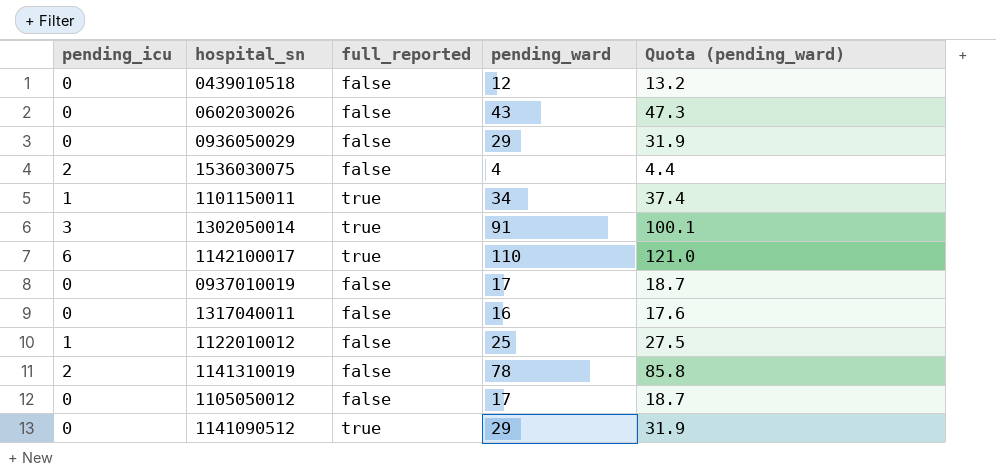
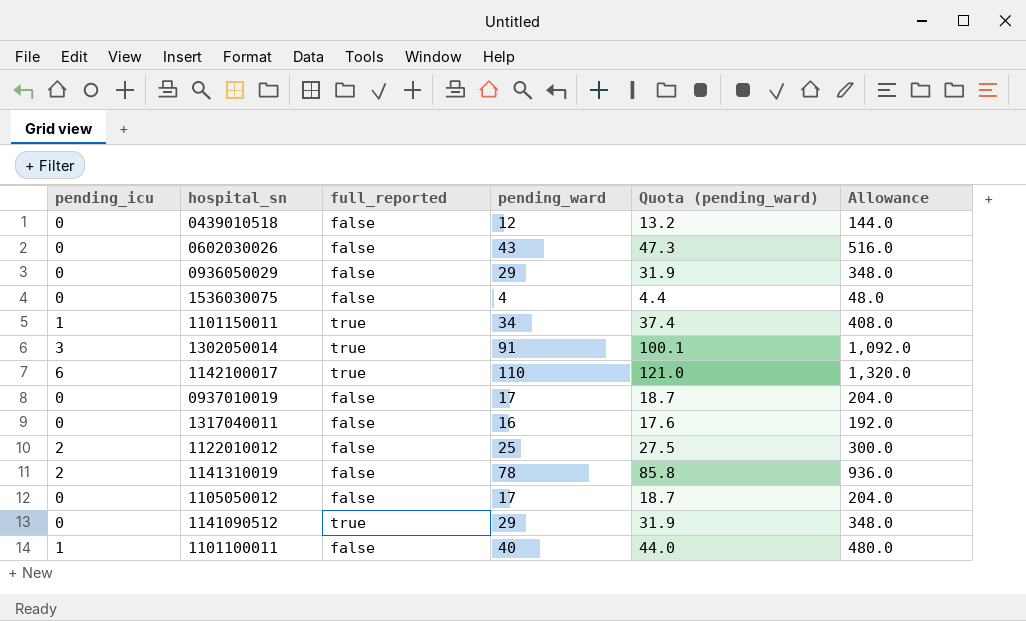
column Allowance | formula: none -> [pending_ward] * 12
1536030075 | pending_icu: 2 -> 0
1122010012 | pending_icu: 1 -> 2
row 1101100011: none -> 1 | false | 40 | 44.0 | 480.0

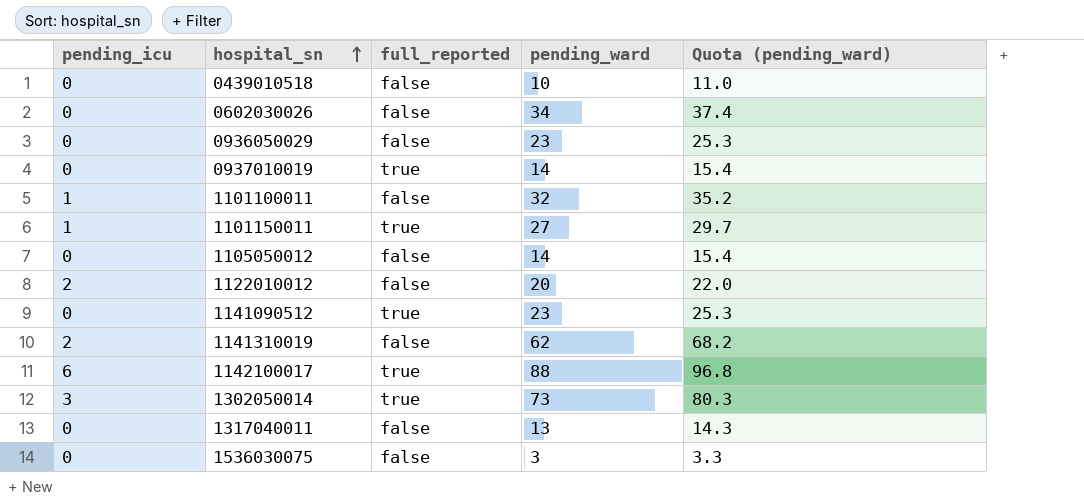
row order: none -> hospital_sn ascending
column Allowance | formula: [pending_ward] * 12 -> none
0439010518 | pending_ward: 12 -> 10
0439010518 | Quota (pending_ward): 13.2 -> 11.0
0602030026 | pending_ward: 43 -> 34
0602030026 | Quota (pending_ward): 47.3 -> 37.4
0936050029 | pending_ward: 29 -> 23
0936050029 | Quota (pending_ward): 31.9 -> 25.3
0937010019 | full_reported: false -> true
0937010019 | pending_ward: 17 -> 14
0937010019 | Quota (pending_ward): 18.7 -> 15.4
1101100011 | pending_ward: 40 -> 32
1101100011 | Quota (pending_ward): 44.0 -> 35.2
1101150011 | pending_ward: 34 -> 27
1101150011 | Quota (pending_ward): 37.4 -> 29.7
1105050012 | pending_ward: 17 -> 14
1105050012 | Quota (pending_ward): 18.7 -> 15.4
1122010012 | pending_ward: 25 -> 20
1122010012 | Quota (pending_ward): 27.5 -> 22.0
1141090512 | pending_ward: 29 -> 23
1141090512 | Quota (pending_ward): 31.9 -> 25.3
1141310019 | pending_ward: 78 -> 62
1141310019 | Quota (pending_ward): 85.8 -> 68.2
1142100017 | pending_ward: 110 -> 88
1142100017 | Quota (pending_ward): 121.0 -> 96.8
1302050014 | pending_ward: 91 -> 73
1302050014 | Quota (pending_ward): 100.1 -> 80.3
1317040011 | pending_ward: 16 -> 13
1317040011 | Quota (pending_ward): 17.6 -> 14.3
1536030075 | pending_ward: 4 -> 3
1536030075 | Quota (pending_ward): 4.4 -> 3.3

